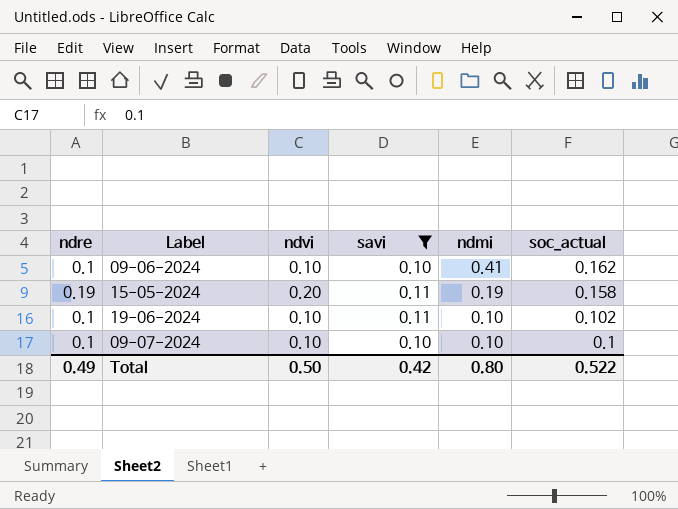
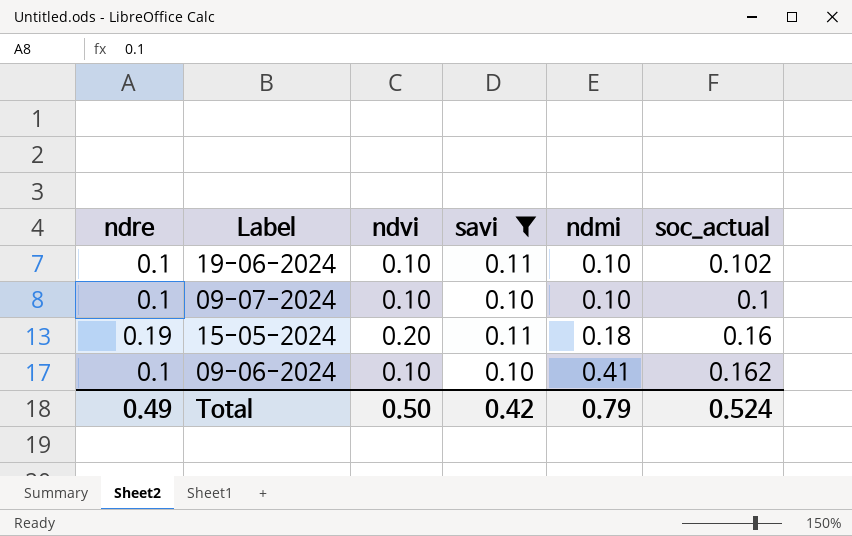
row order: ndmi descending -> ndmi ascending
15-05-2024 | ndmi: 0.19 -> 0.18
15-05-2024 | soc_actual: 0.158 -> 0.16
Total | ndmi: 0.80 -> 0.79
Total | soc_actual: 0.522 -> 0.524

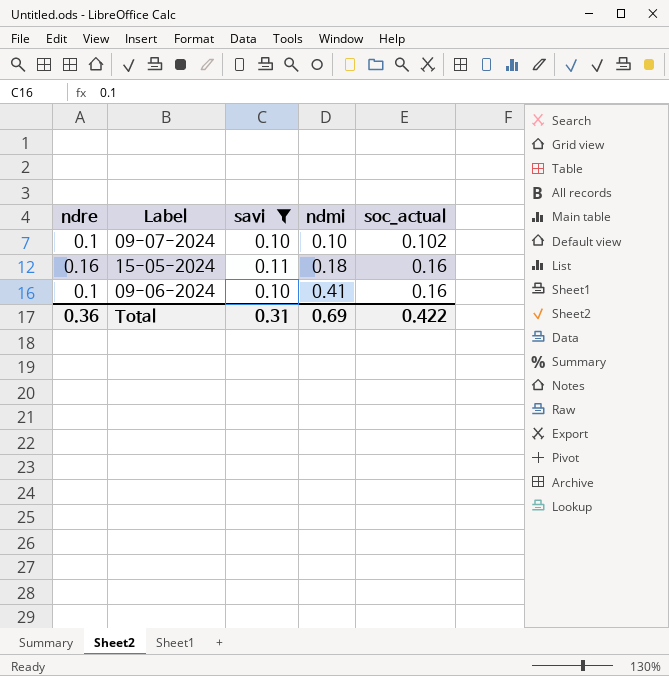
column ndvi | position: 3 -> none
row 19-06-2024: 0.1 | 0.10 | 0.11 | 0.10 | 0.102 -> none
09-07-2024 | soc_actual: 0.1 -> 0.102
15-05-2024 | ndre: 0.19 -> 0.16
09-06-2024 | soc_actual: 0.162 -> 0.16
Total | ndre: 0.49 -> 0.36
Total | savi: 0.42 -> 0.31
Total | ndmi: 0.79 -> 0.69
Total | soc_actual: 0.524 -> 0.422

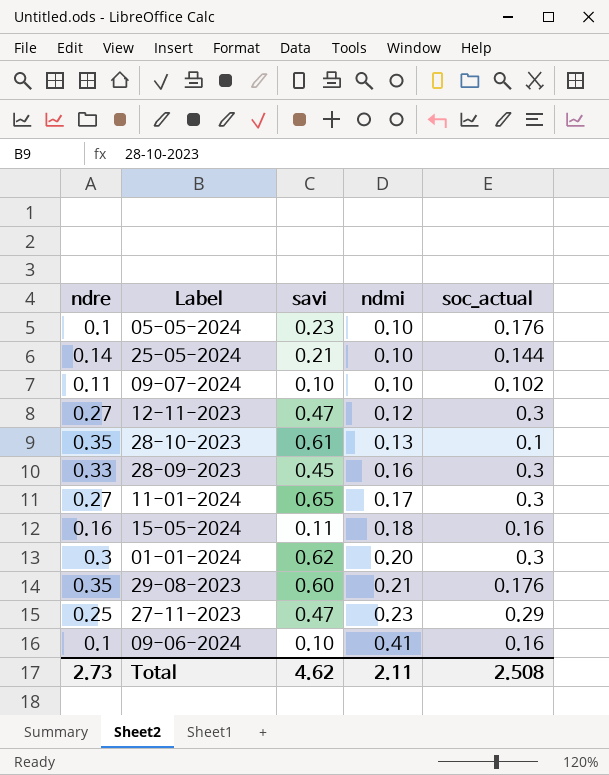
filter: savi <= 0.11 -> none
09-07-2024 | ndre: 0.1 -> 0.11
Total | ndre: 0.36 -> 2.73
Total | savi: 0.31 -> 4.62
Total | ndmi: 0.69 -> 2.11
Total | soc_actual: 0.422 -> 2.508

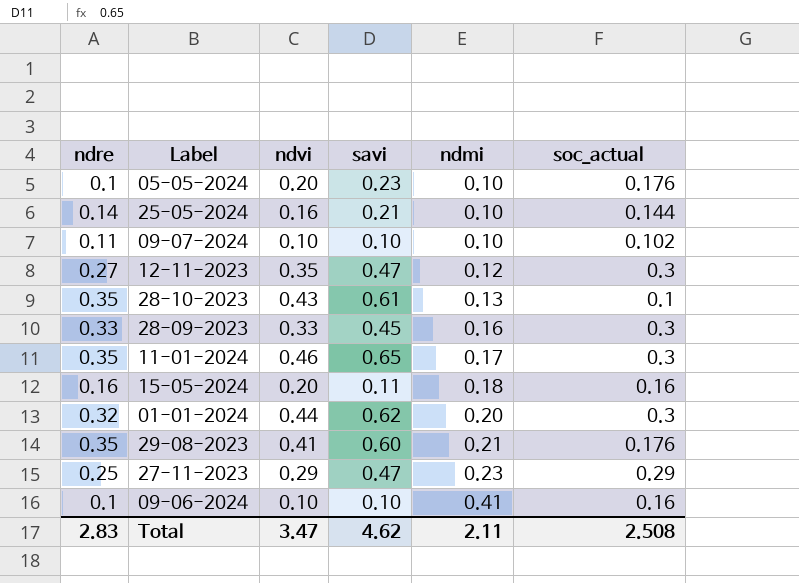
column ndvi | position: none -> 3
11-01-2024 | ndre: 0.27 -> 0.35
01-01-2024 | ndre: 0.3 -> 0.32
Total | ndre: 2.73 -> 2.83

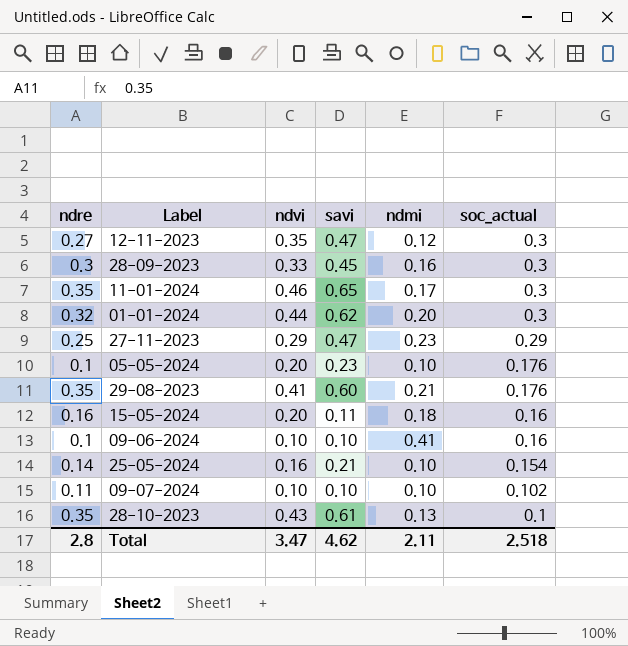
row order: ndmi ascending -> soc_actual descending
28-09-2023 | ndre: 0.33 -> 0.3
25-05-2024 | soc_actual: 0.144 -> 0.154
Total | ndre: 2.83 -> 2.8
Total | soc_actual: 2.508 -> 2.518

